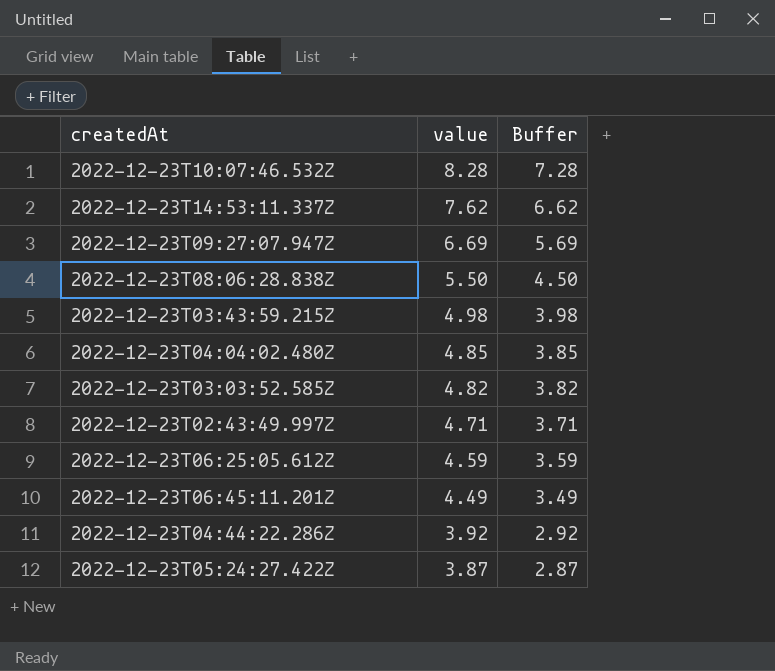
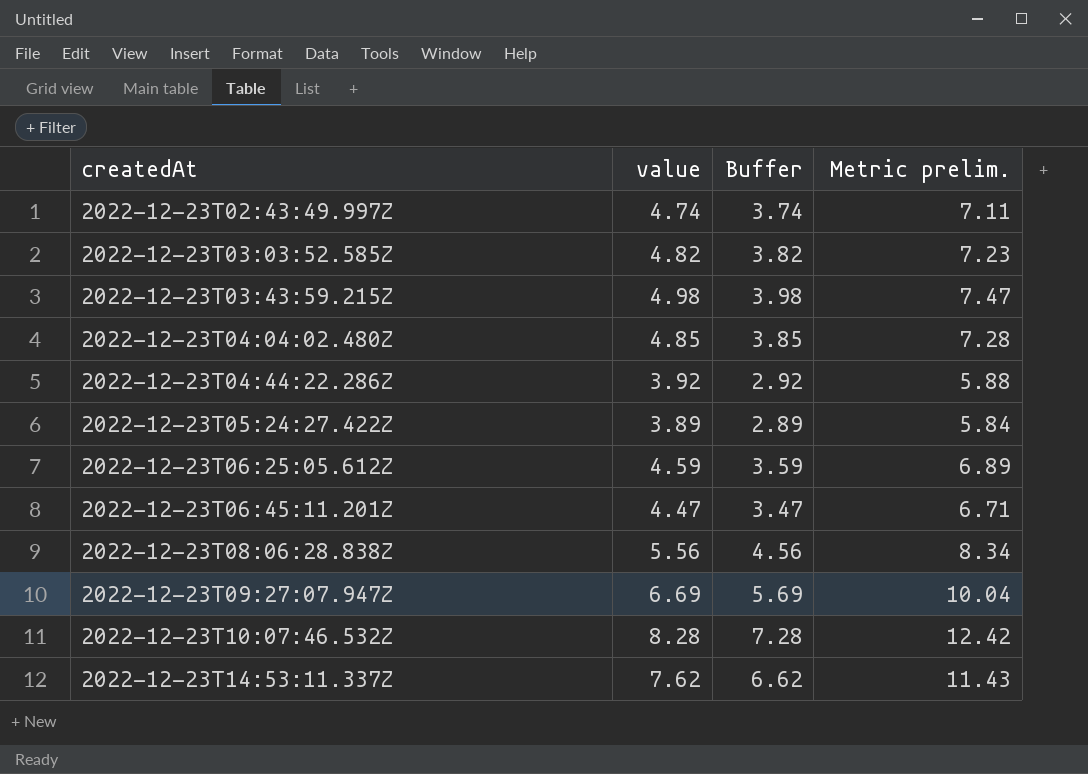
row order: value descending -> createdAt ascending
column Metric prelim. | formula: none -> [value] * 1.5
2022-12-23T02:43:49.997Z | value: 4.71 -> 4.74
2022-12-23T02:43:49.997Z | Buffer: 3.71 -> 3.74
2022-12-23T05:24:27.422Z | value: 3.87 -> 3.89
2022-12-23T05:24:27.422Z | Buffer: 2.87 -> 2.89
2022-12-23T06:45:11.201Z | value: 4.49 -> 4.47
2022-12-23T06:45:11.201Z | Buffer: 3.49 -> 3.47
2022-12-23T08:06:28.838Z | value: 5.50 -> 5.56
2022-12-23T08:06:28.838Z | Buffer: 4.50 -> 4.56

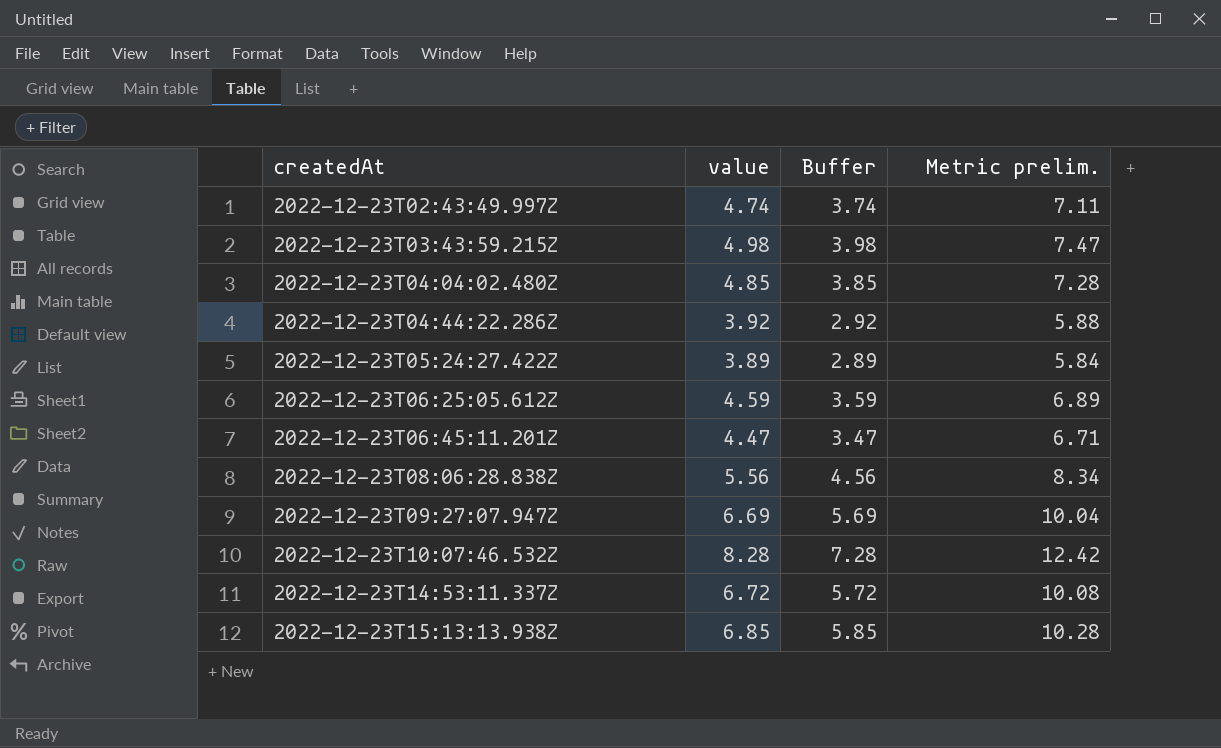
row 2022-12-23T03:03:52.585Z: 4.82 | 3.82 | 7.23 -> none
2022-12-23T14:53:11.337Z | value: 7.62 -> 6.72
2022-12-23T14:53:11.337Z | Buffer: 6.62 -> 5.72
2022-12-23T14:53:11.337Z | Metric prelim.: 11.43 -> 10.08
row 2022-12-23T15:13:13.938Z: none -> 6.85 | 5.85 | 10.28

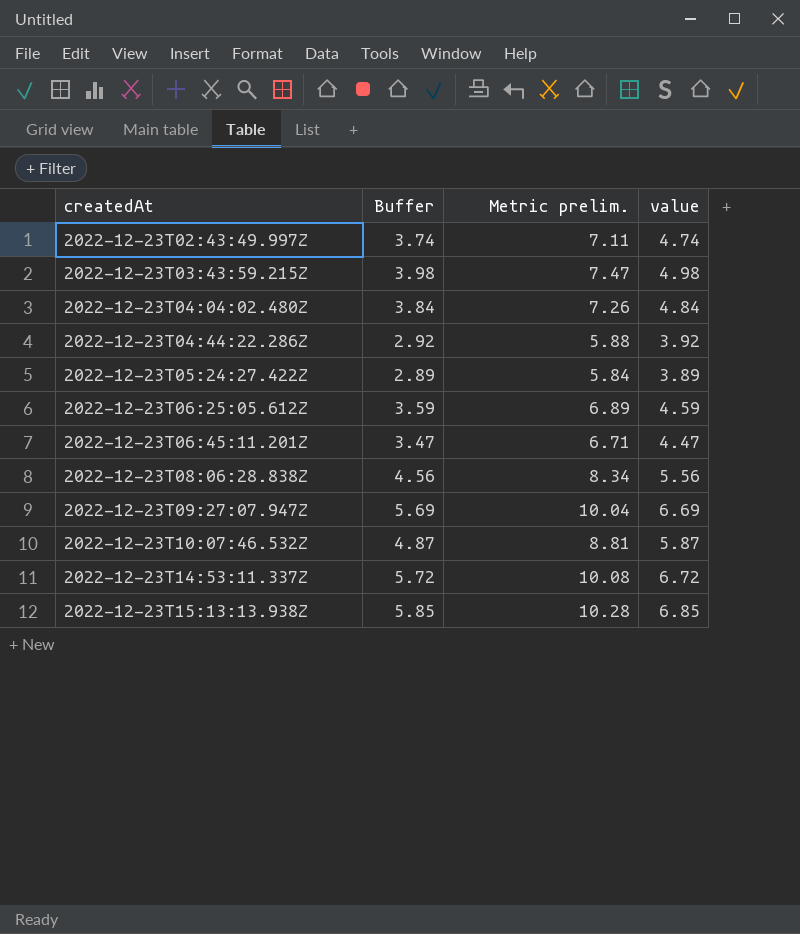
column value | position: 2 -> 4
2022-12-23T04:04:02.480Z | Buffer: 3.85 -> 3.84
2022-12-23T04:04:02.480Z | Metric prelim.: 7.28 -> 7.26
2022-12-23T04:04:02.480Z | value: 4.85 -> 4.84
2022-12-23T10:07:46.532Z | Buffer: 7.28 -> 4.87
2022-12-23T10:07:46.532Z | Metric prelim.: 12.42 -> 8.81
2022-12-23T10:07:46.532Z | value: 8.28 -> 5.87

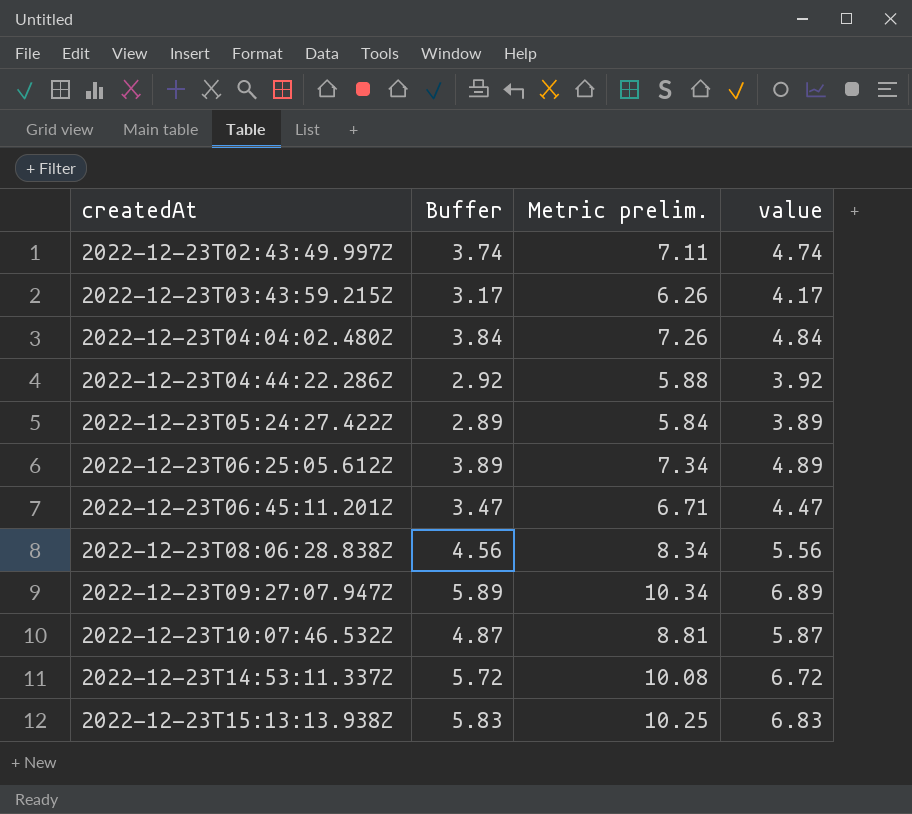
2022-12-23T03:43:59.215Z | Buffer: 3.98 -> 3.17
2022-12-23T03:43:59.215Z | Metric prelim.: 7.47 -> 6.26
2022-12-23T03:43:59.215Z | value: 4.98 -> 4.17
2022-12-23T06:25:05.612Z | Buffer: 3.59 -> 3.89
2022-12-23T06:25:05.612Z | Metric prelim.: 6.89 -> 7.34
2022-12-23T06:25:05.612Z | value: 4.59 -> 4.89
2022-12-23T09:27:07.947Z | Buffer: 5.69 -> 5.89
2022-12-23T09:27:07.947Z | Metric prelim.: 10.04 -> 10.34
2022-12-23T09:27:07.947Z | value: 6.69 -> 6.89
2022-12-23T15:13:13.938Z | Buffer: 5.85 -> 5.83
2022-12-23T15:13:13.938Z | Metric prelim.: 10.28 -> 10.25
2022-12-23T15:13:13.938Z | value: 6.85 -> 6.83

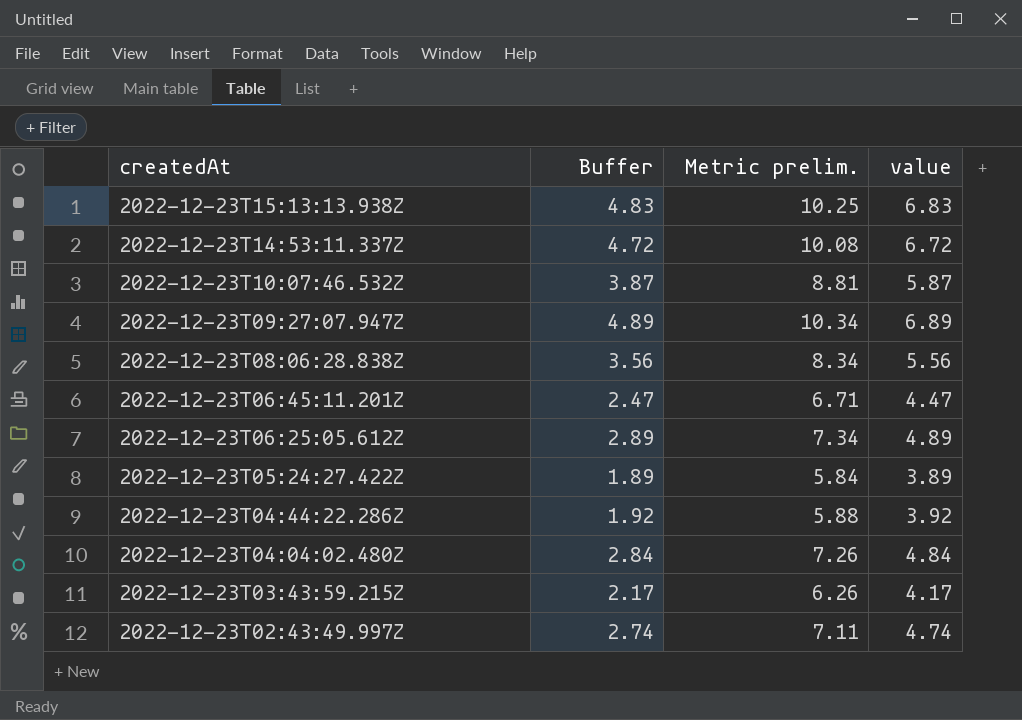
row order: createdAt ascending -> createdAt descending
column Buffer | formula: [value] - 1 -> [value] - 2

